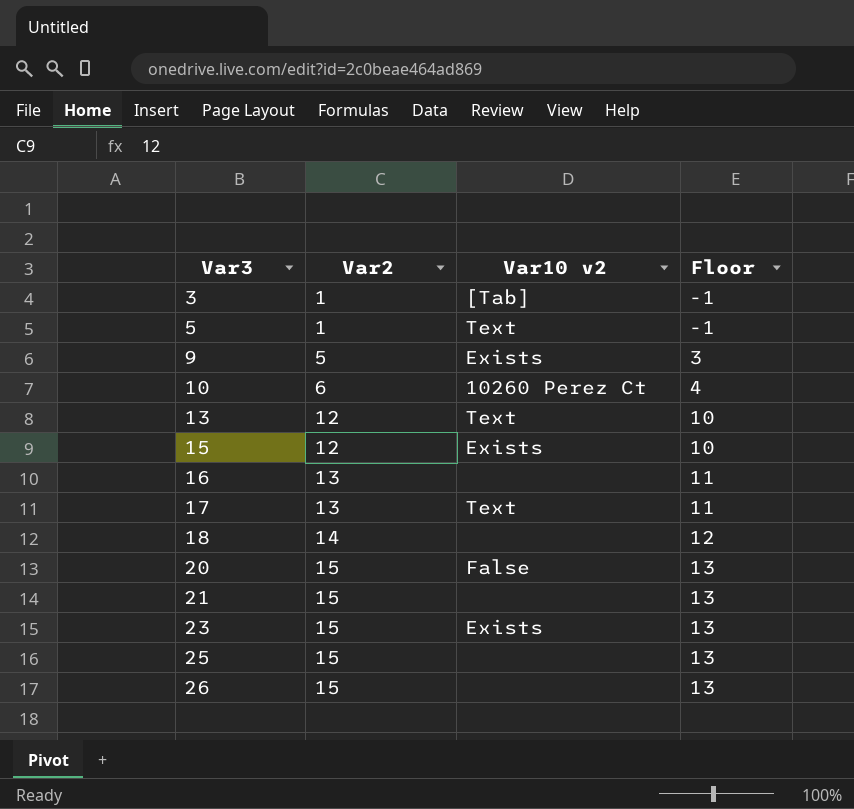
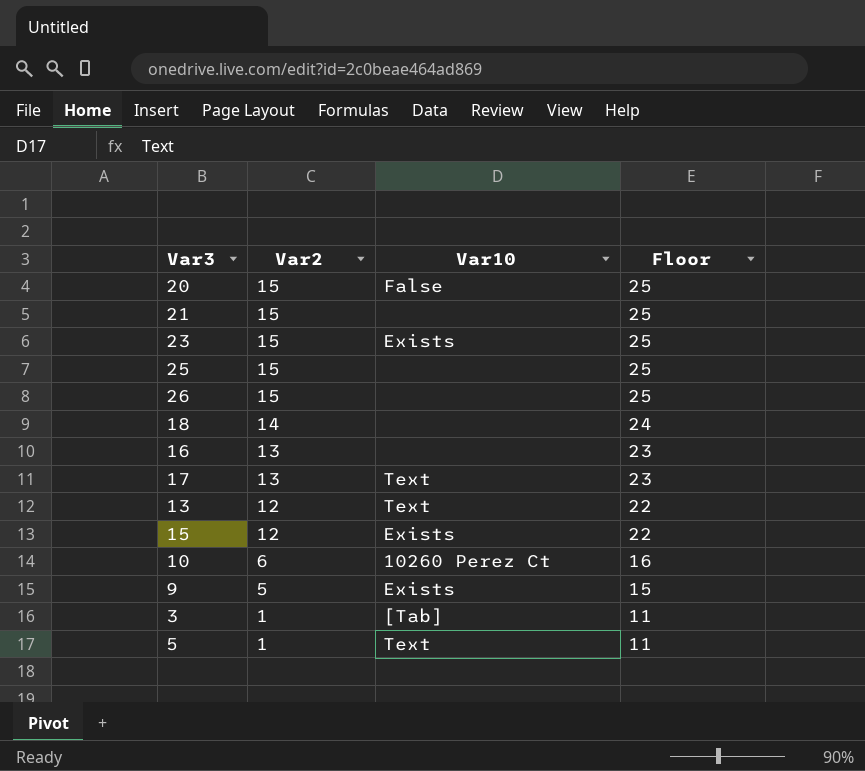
row order: Var3 ascending -> Var2 descending
column name: Var10 v2 -> Var10
column Floor | formula: [Var2] - 2 -> [Var2] + 10

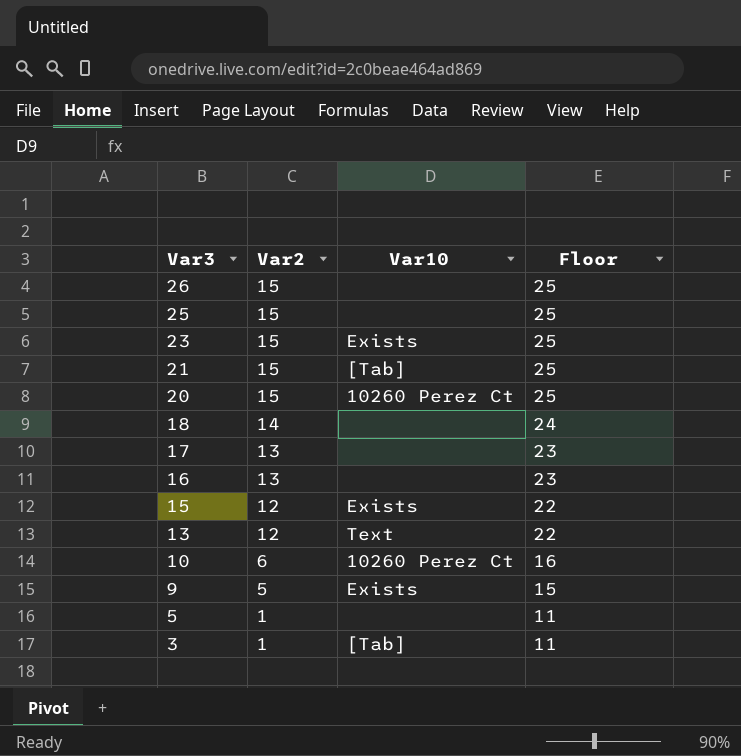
row order: Var2 descending -> Var3 descending
21 | Var10: none -> [Tab]
20 | Var10: False -> 10260 Perez Ct
17 | Var10: Text -> none
5 | Var10: Text -> none

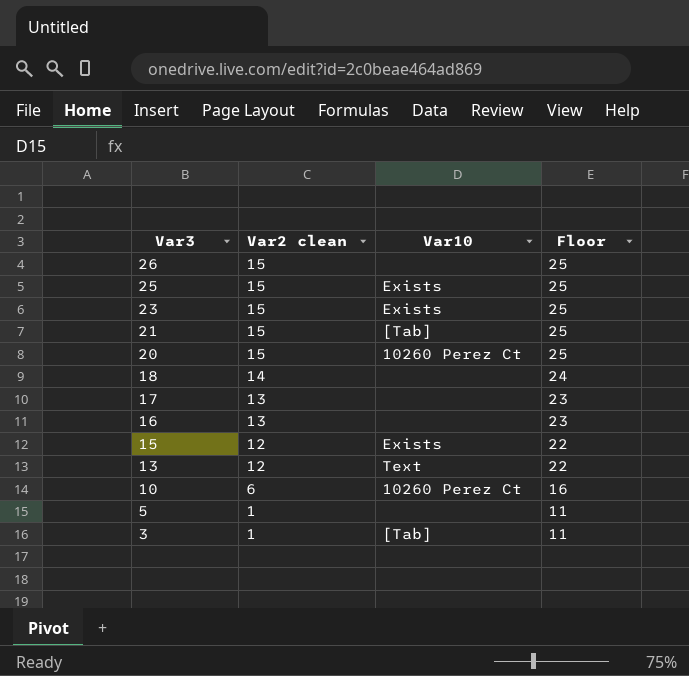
column name: Var2 -> Var2 clean
row 9: 5 | Exists | 15 -> none
25 | Var10: none -> Exists

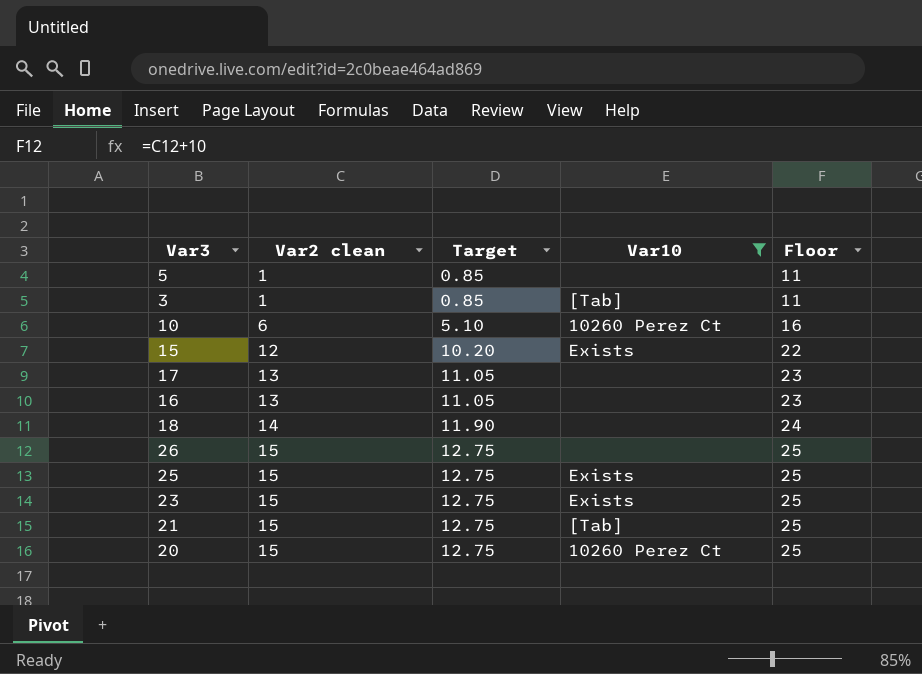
filter: none -> Var10 != Text
row order: Var3 descending -> Var2 clean ascending
column Target | formula: none -> [Var2 clean] * 0.85

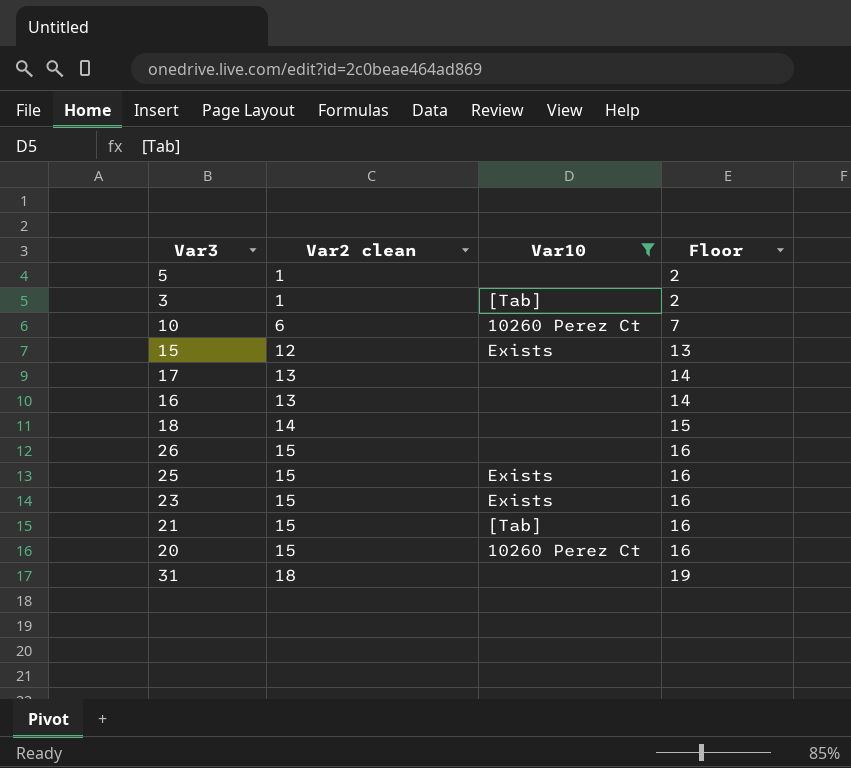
column Target | formula: [Var2 clean] * 0.85 -> none
column Floor | formula: [Var2 clean] + 10 -> [Var2 clean] + 1
row 31: none -> 18 | none | 19

